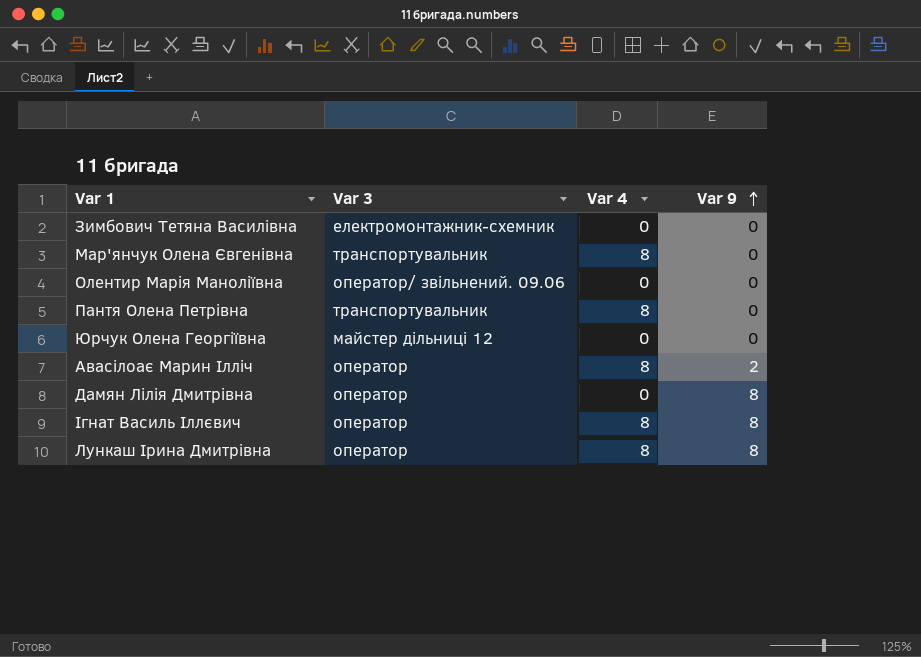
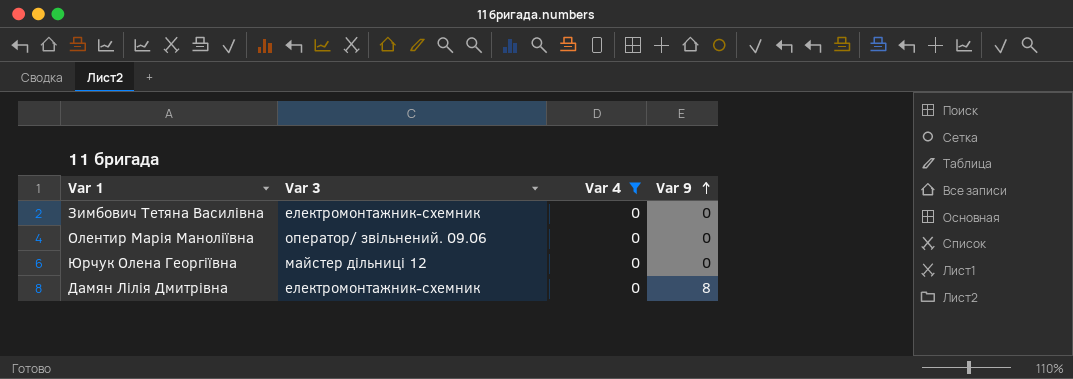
filter: none -> Var 4 = 0
Дамян Лілія Дмитрівна | Var 3: оператор -> електромонтажник-схемник

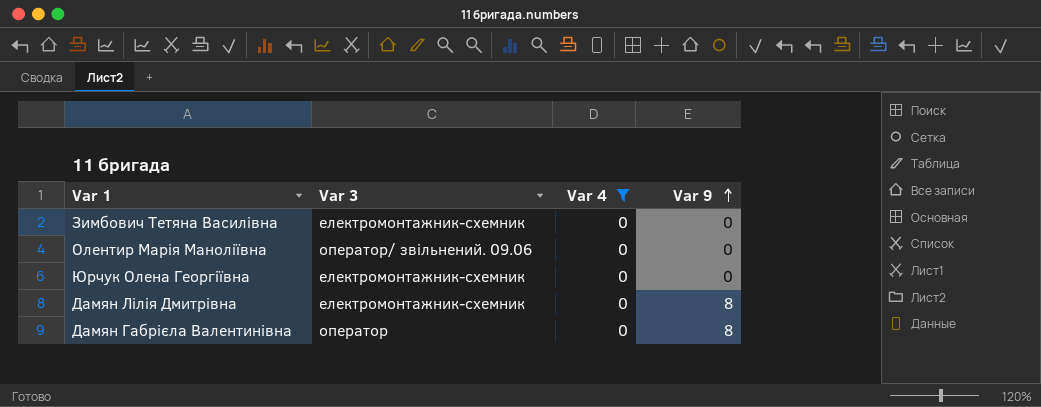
Юрчук Олена Георгіївна | Var 3: майстер дільниці 12 -> електромонтажник-схемник
row Дамян Габрієла Валентинівна: none -> оператор | 0 | 8

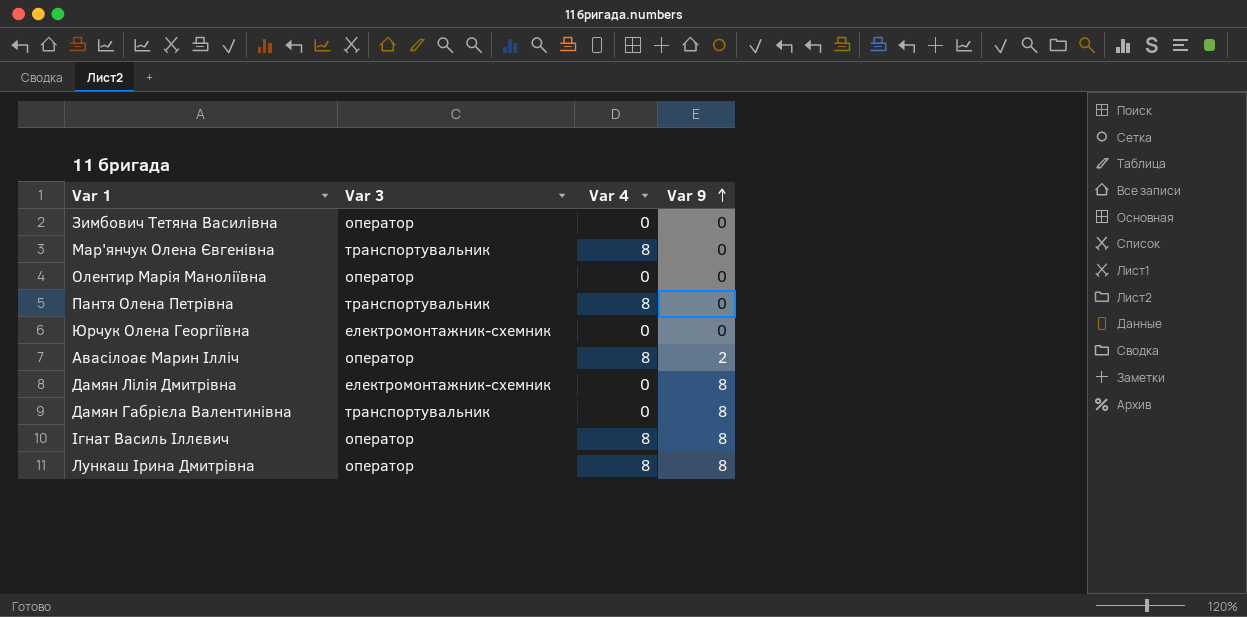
filter: Var 4 = 0 -> none
Зимбович Тетяна Василівна | Var 3: електромонтажник-схемник -> оператор
Олентир Марія Маноліївна | Var 3: оператор/ звільнений. 09.06 -> оператор
Дамян Габрієла Валентинівна | Var 3: оператор -> транспортувальник

